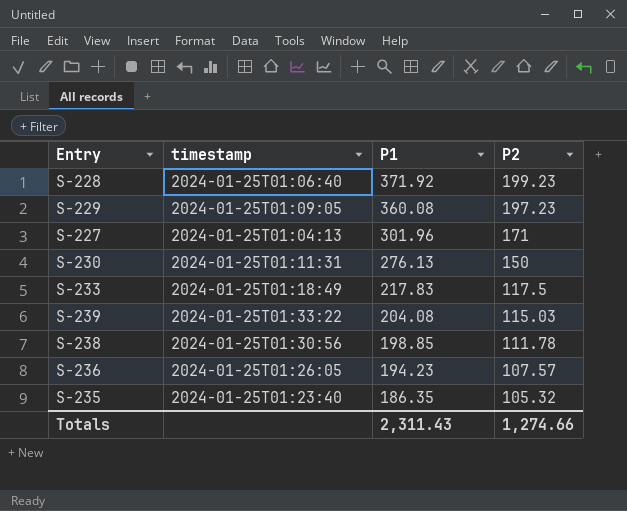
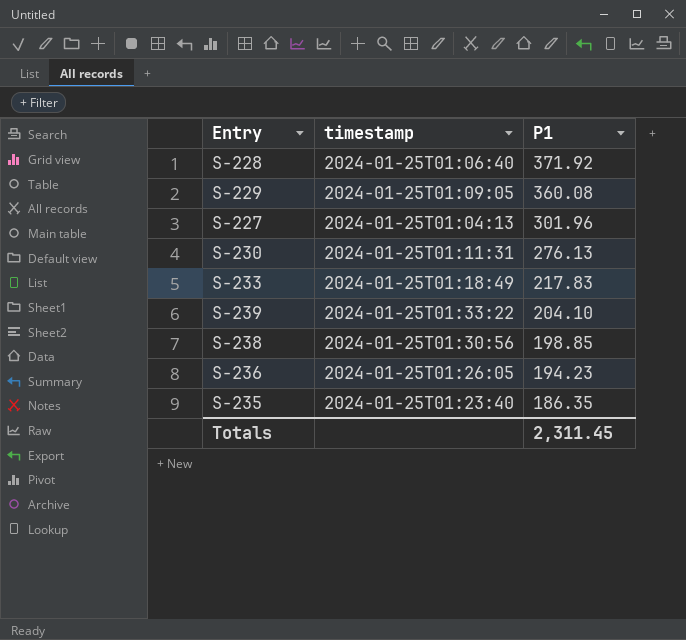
column P2 | position: 4 -> none
S-239 | P1: 204.08 -> 204.10
Totals | P1: 2,311.43 -> 2,311.45

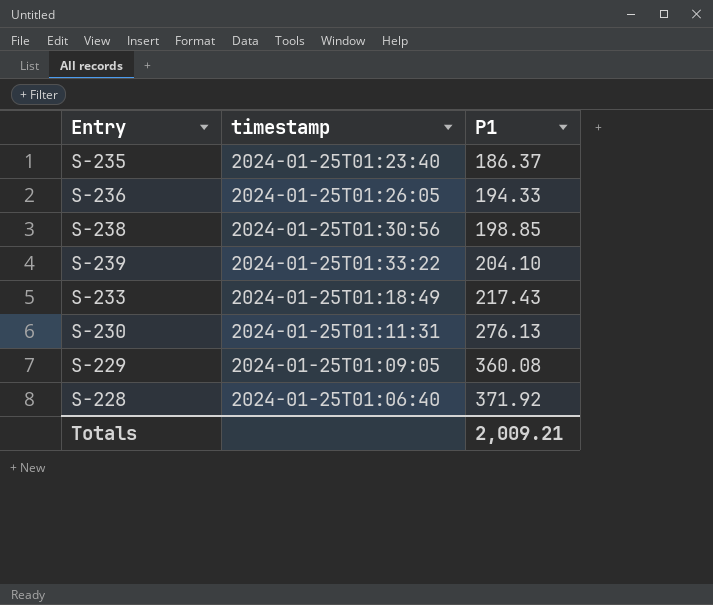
row order: P1 descending -> P1 ascending
row S-227: 2024-01-25T01:04:13 | 301.96 -> none
S-235 | P1: 186.35 -> 186.37
S-236 | P1: 194.23 -> 194.33
S-233 | P1: 217.83 -> 217.43
Totals | P1: 2,311.45 -> 2,009.21

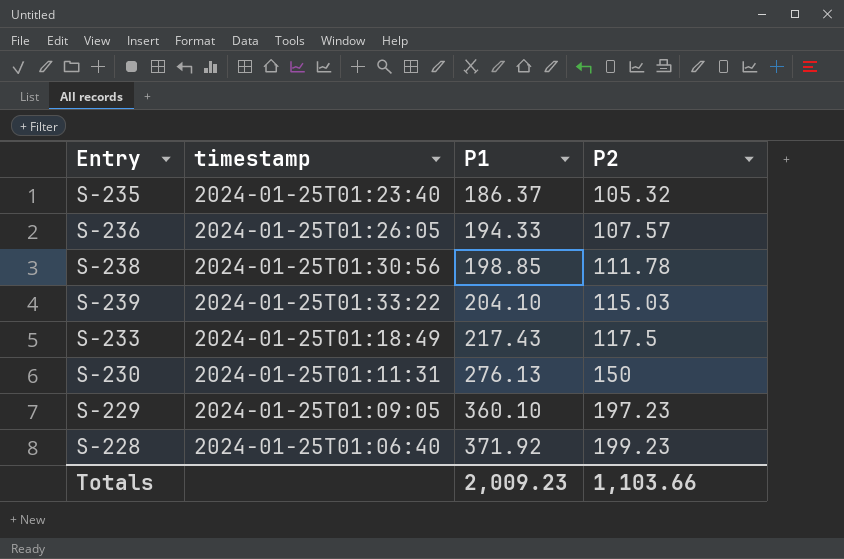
column P2 | position: none -> 4
S-229 | P1: 360.08 -> 360.10
Totals | P1: 2,009.21 -> 2,009.23

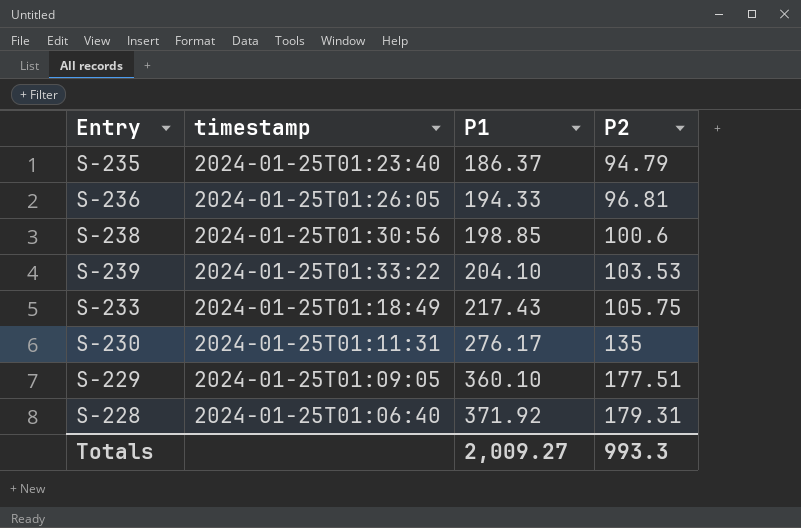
S-235 | P2: 105.32 -> 94.79
S-236 | P2: 107.57 -> 96.81
S-238 | P2: 111.78 -> 100.6
S-239 | P2: 115.03 -> 103.53
S-233 | P2: 117.5 -> 105.75
S-230 | P1: 276.13 -> 276.17
S-230 | P2: 150 -> 135
S-229 | P2: 197.23 -> 177.51
S-228 | P2: 199.23 -> 179.31
Totals | P1: 2,009.23 -> 2,009.27
Totals | P2: 1,103.66 -> 993.3

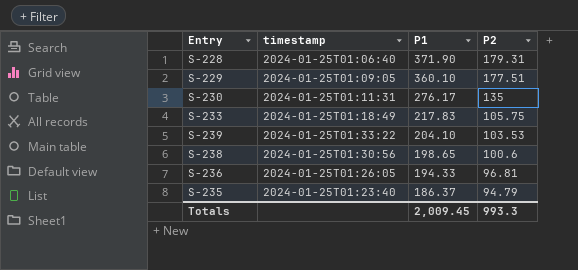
row order: P1 ascending -> P1 descending
S-228 | P1: 371.92 -> 371.90
S-233 | P1: 217.43 -> 217.83
S-238 | P1: 198.85 -> 198.65
Totals | P1: 2,009.27 -> 2,009.45

